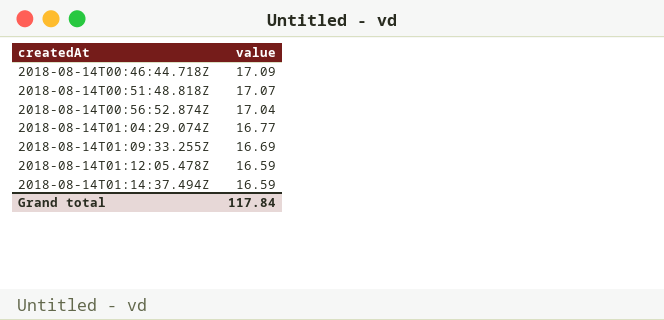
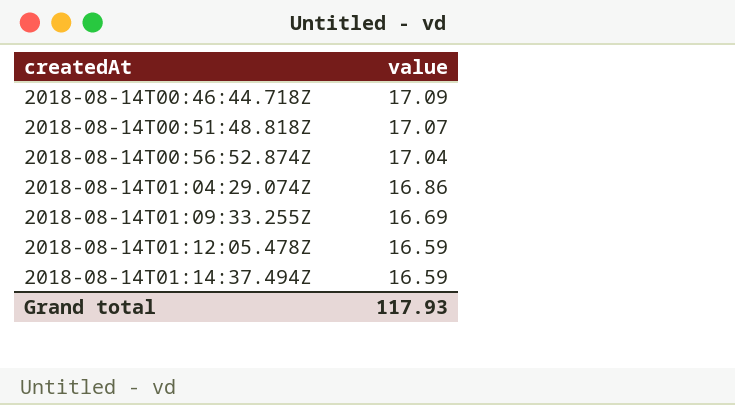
2018-08-14T01:04:29.074Z | value: 16.77 -> 16.86
Grand total | value: 117.84 -> 117.93

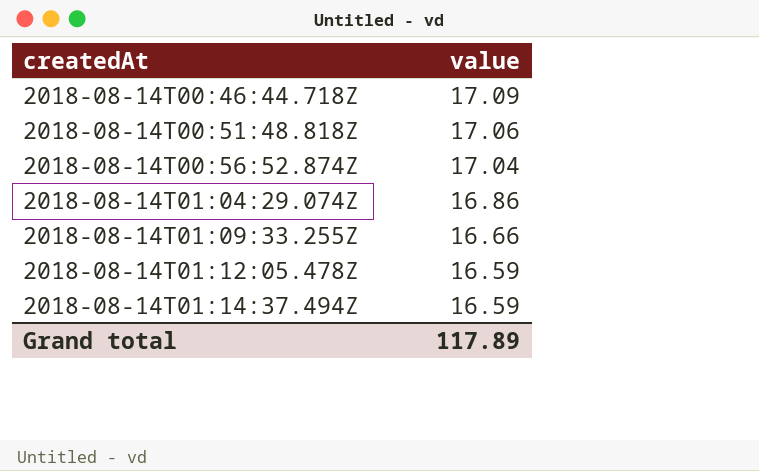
2018-08-14T00:51:48.818Z | value: 17.07 -> 17.06
2018-08-14T01:09:33.255Z | value: 16.69 -> 16.66
Grand total | value: 117.93 -> 117.89

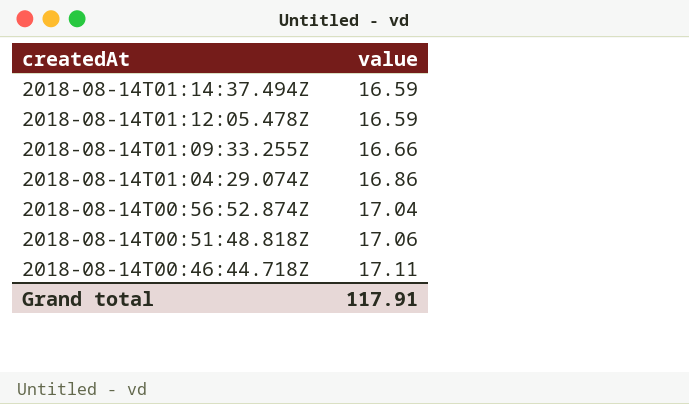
row order: createdAt ascending -> createdAt descending
2018-08-14T00:46:44.718Z | value: 17.09 -> 17.11
Grand total | value: 117.89 -> 117.91

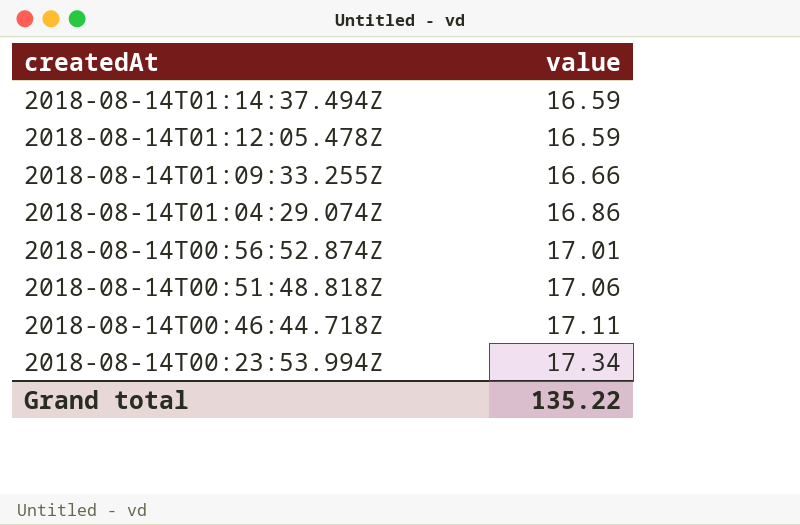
2018-08-14T00:56:52.874Z | value: 17.04 -> 17.01
row 2018-08-14T00:23:53.994Z: none -> 17.34
Grand total | value: 117.91 -> 135.22

